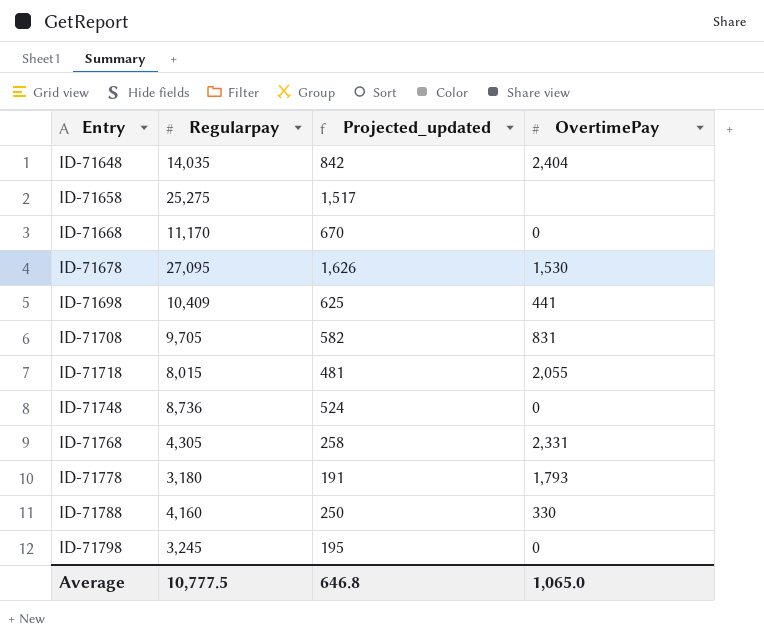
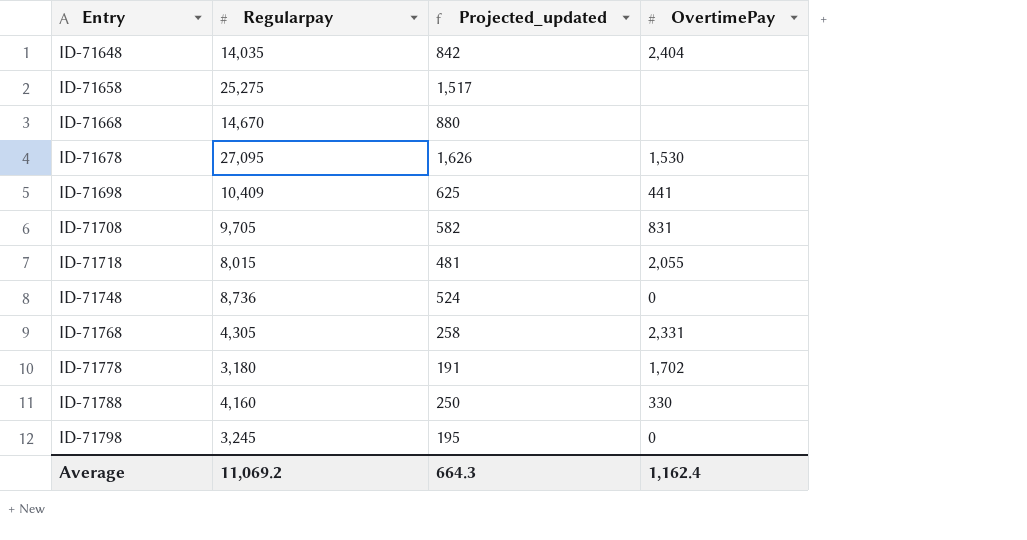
ID-71668 | Regularpay: 11,170 -> 14,670
ID-71668 | Projected_updated: 670 -> 880
ID-71668 | OvertimePay: 0 -> none
ID-71778 | OvertimePay: 1,793 -> 1,702
Average | Regularpay: 10,777.5 -> 11,069.2
Average | Projected_updated: 646.8 -> 664.3
Average | OvertimePay: 1,065.0 -> 1,162.4

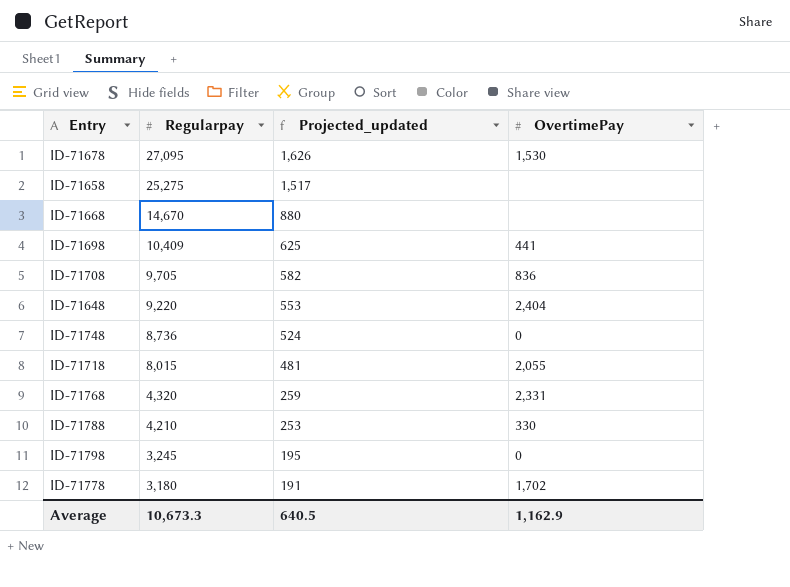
row order: Entry ascending -> Regularpay descending
ID-71708 | OvertimePay: 831 -> 836
ID-71648 | Regularpay: 14,035 -> 9,220
ID-71648 | Projected_updated: 842 -> 553
ID-71768 | Regularpay: 4,305 -> 4,320
ID-71768 | Projected_updated: 258 -> 259
ID-71788 | Regularpay: 4,160 -> 4,210
ID-71788 | Projected_updated: 250 -> 253
Average | Regularpay: 11,069.2 -> 10,673.3
Average | Projected_updated: 664.3 -> 640.5
Average | OvertimePay: 1,162.4 -> 1,162.9

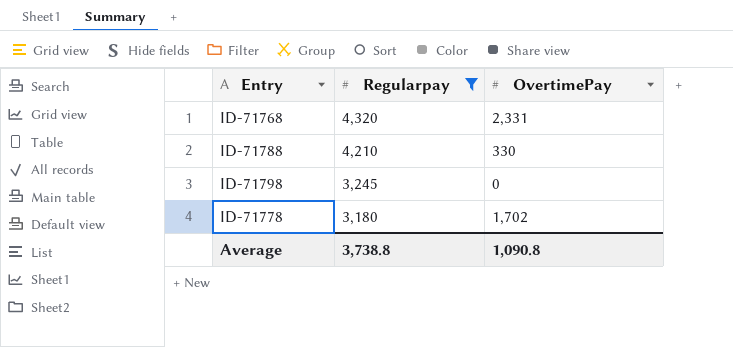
filter: none -> Regularpay <= 4,320
column Projected_updated | formula: [Regularpay] * 0.06 -> none
Average | Regularpay: 10,673.3 -> 3,738.8
Average | OvertimePay: 1,162.9 -> 1,090.8

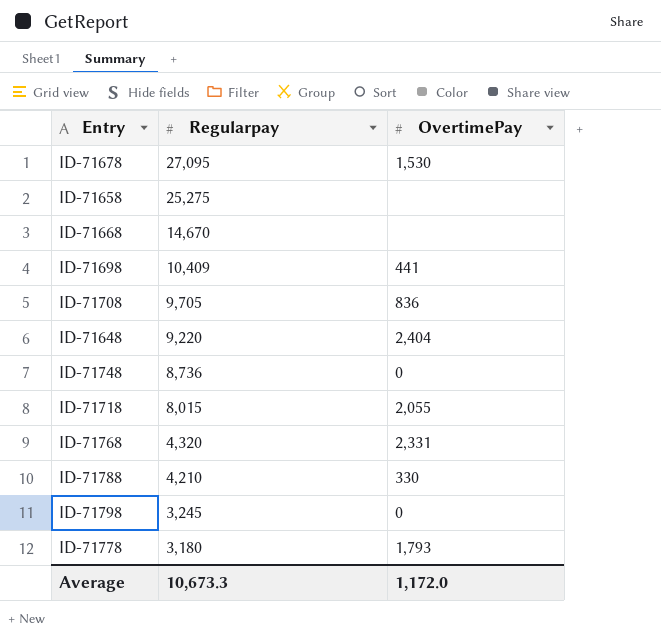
filter: Regularpay <= 4,320 -> none
ID-71778 | OvertimePay: 1,702 -> 1,793
Average | Regularpay: 3,738.8 -> 10,673.3
Average | OvertimePay: 1,090.8 -> 1,172.0

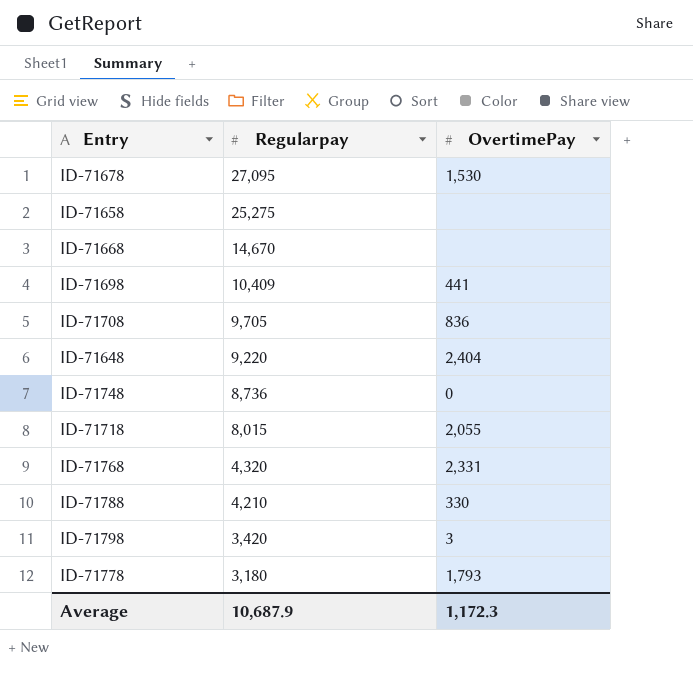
ID-71798 | Regularpay: 3,245 -> 3,420
ID-71798 | OvertimePay: 0 -> 3
Average | Regularpay: 10,673.3 -> 10,687.9
Average | OvertimePay: 1,172.0 -> 1,172.3

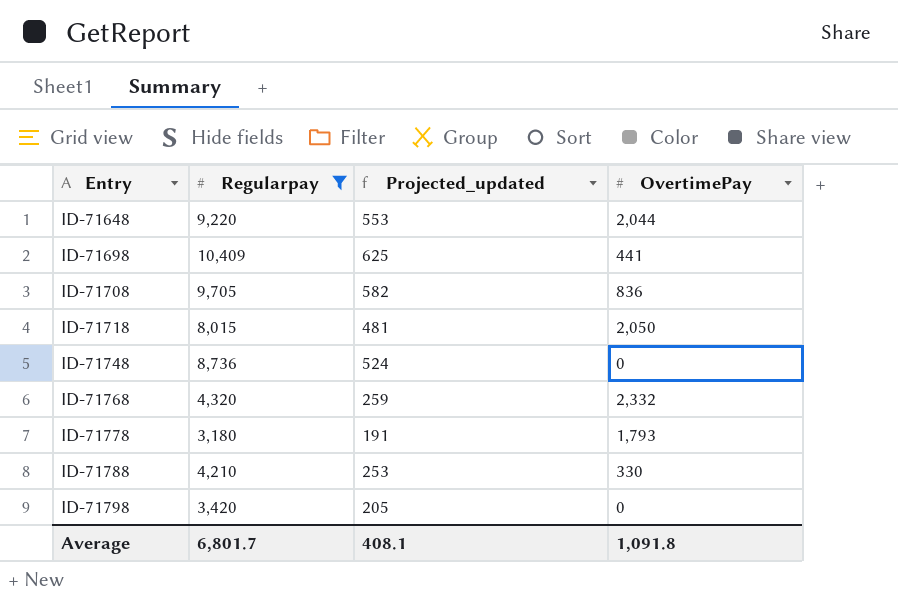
filter: none -> Regularpay <= 10,409
row order: Regularpay descending -> Entry ascending
column Projected_updated | formula: none -> [Regularpay] * 0.06
ID-71648 | OvertimePay: 2,404 -> 2,044
ID-71718 | OvertimePay: 2,055 -> 2,050
ID-71768 | OvertimePay: 2,331 -> 2,332
ID-71798 | OvertimePay: 3 -> 0
Average | Regularpay: 10,687.9 -> 6,801.7
Average | OvertimePay: 1,172.3 -> 1,091.8

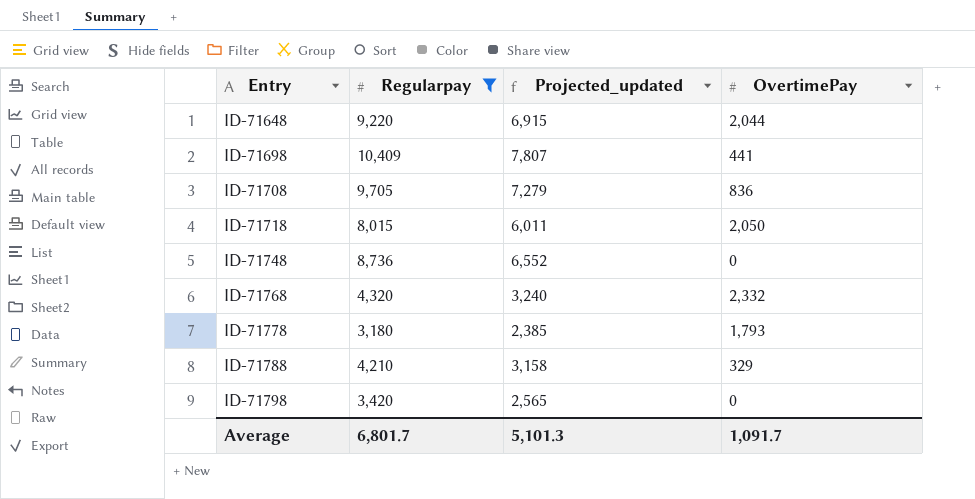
column Projected_updated | formula: [Regularpay] * 0.06 -> [Regularpay] * 0.75
ID-71788 | OvertimePay: 330 -> 329
Average | Projected_updated: 408.1 -> 5,101.3
Average | OvertimePay: 1,091.8 -> 1,091.7

